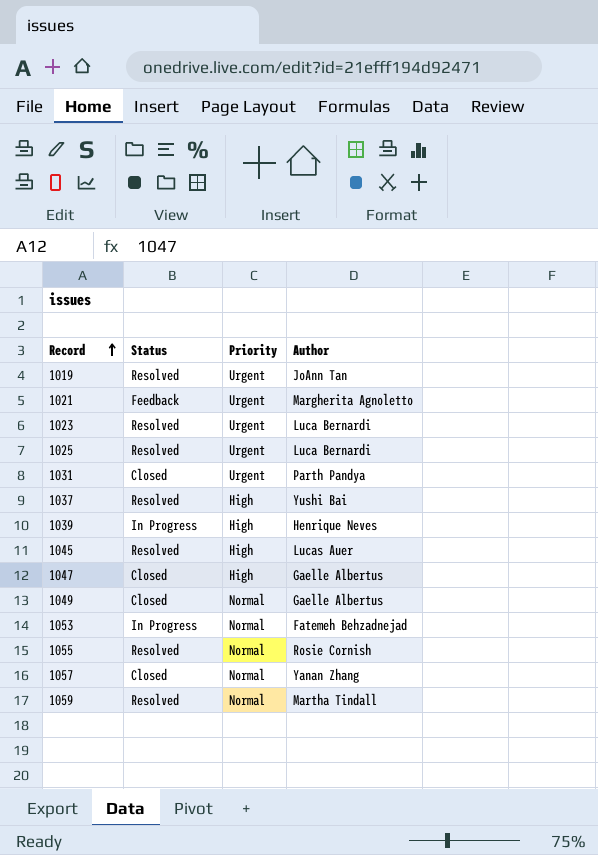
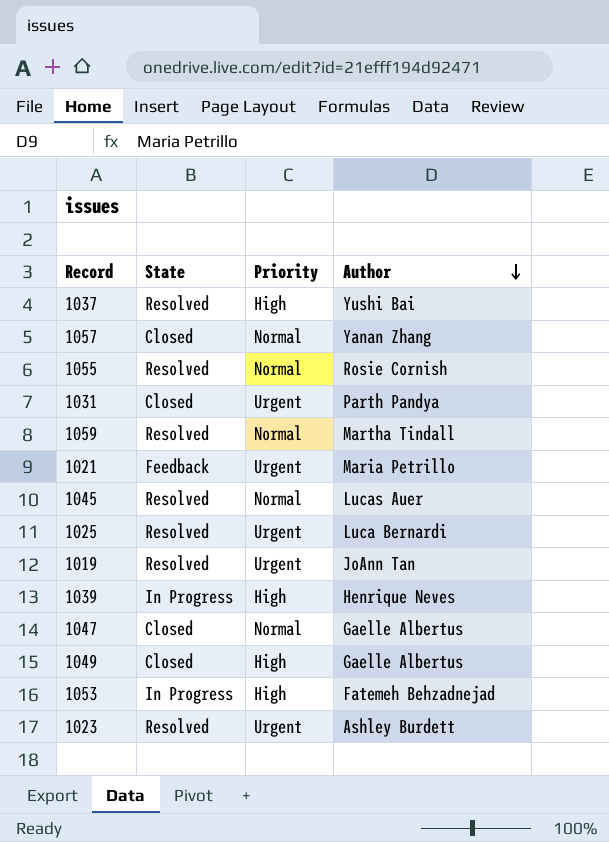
row order: Record ascending -> Author descending
column name: Status -> State
1021 | Author: Margherita Agnoletto -> Maria Petrillo
1045 | Priority: High -> Normal
1047 | Priority: High -> Normal
1049 | Priority: Normal -> High
1053 | Priority: Normal -> High
1023 | Author: Luca Bernardi -> Ashley Burdett

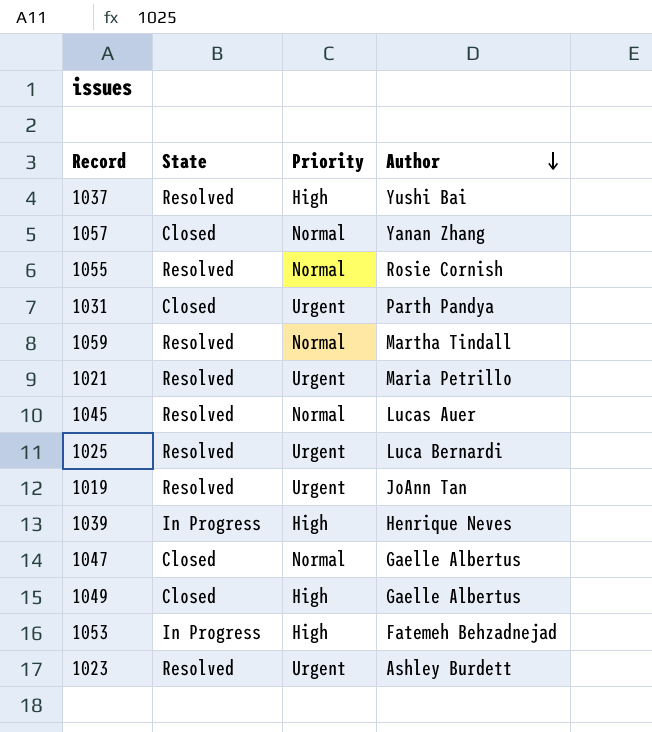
1021 | State: Feedback -> Resolved

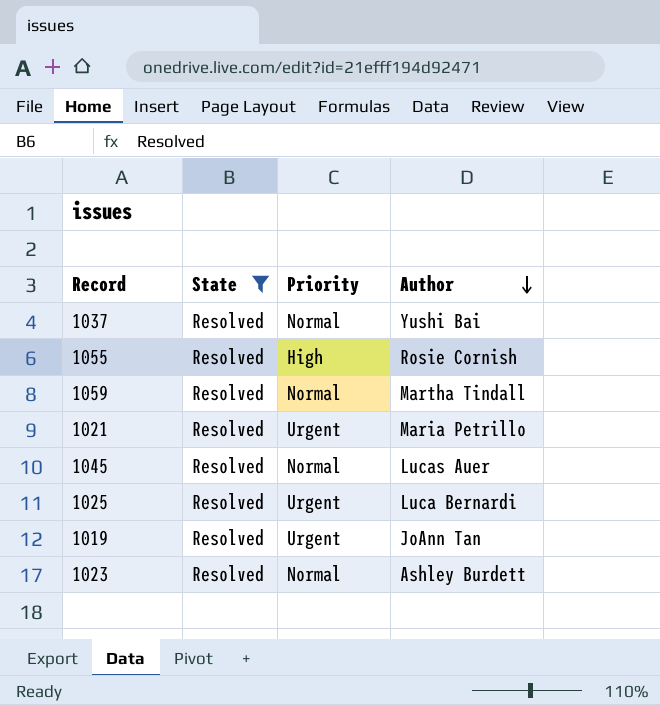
filter: none -> State = Resolved
1037 | Priority: High -> Normal
1055 | Priority: Normal -> High
1023 | Priority: Urgent -> Normal

